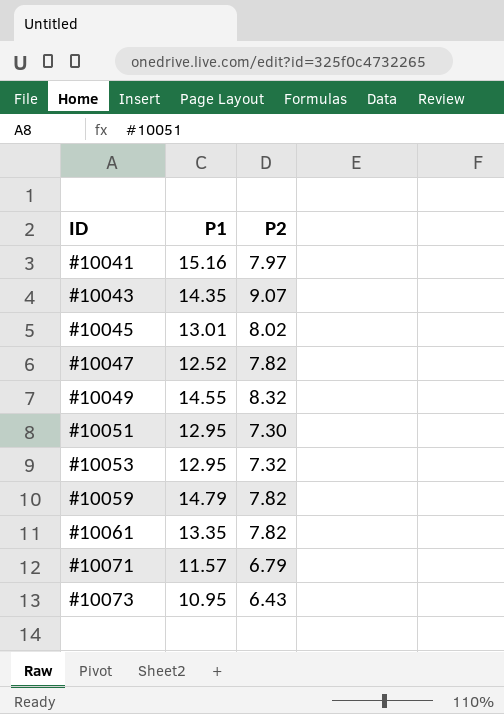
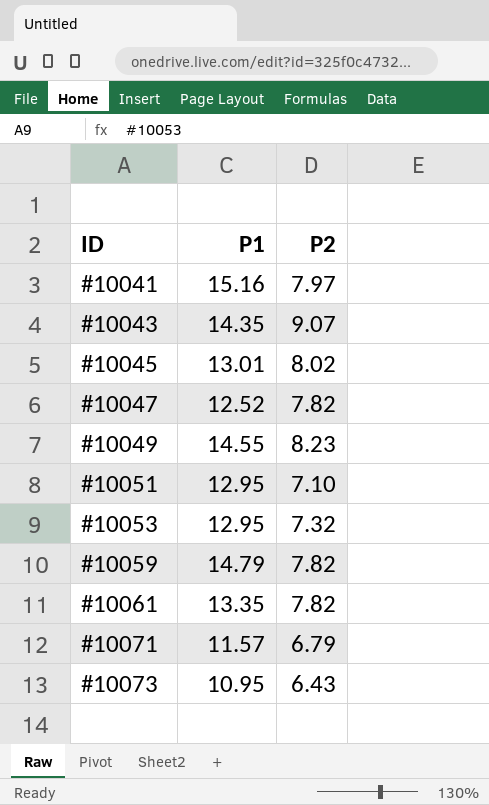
#10049 | P2: 8.32 -> 8.23
#10051 | P2: 7.30 -> 7.10

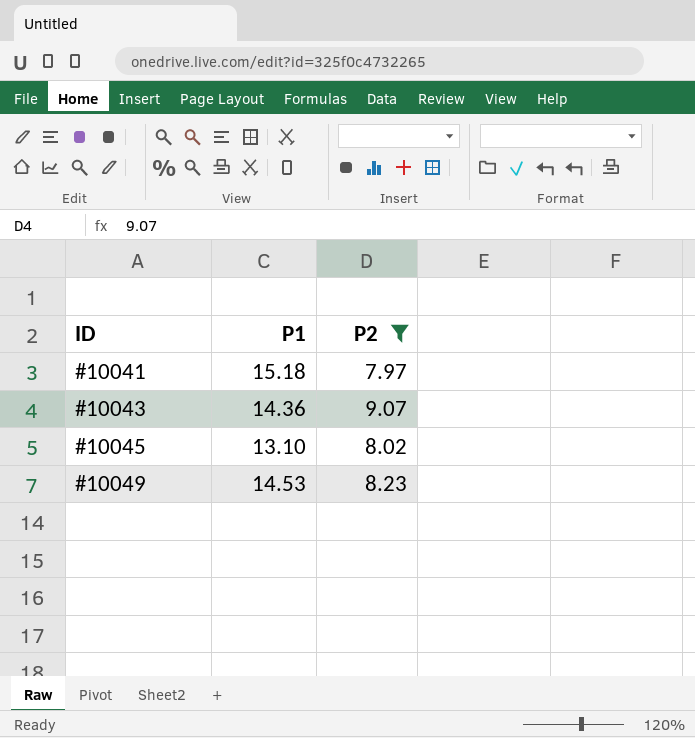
filter: none -> P2 >= 7.97
#10041 | P1: 15.16 -> 15.18
#10043 | P1: 14.35 -> 14.36
#10045 | P1: 13.01 -> 13.10
#10049 | P1: 14.55 -> 14.53

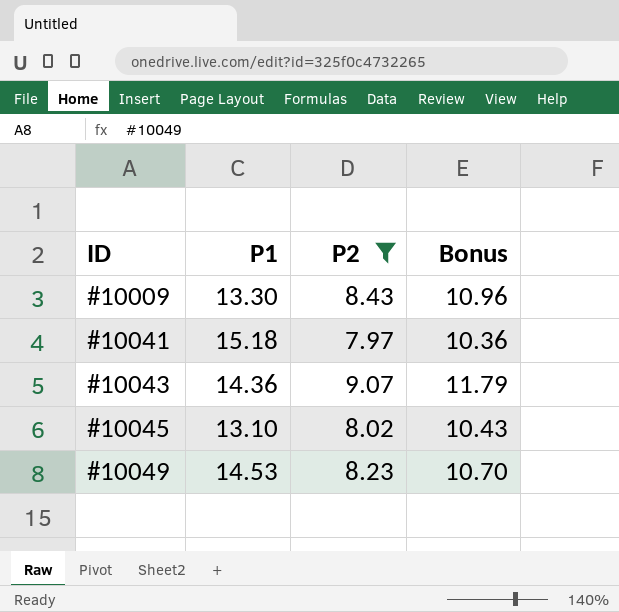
column Bonus | formula: none -> [P2] * 1.3
row #10009: none -> 13.30 | 8.43 | 10.96

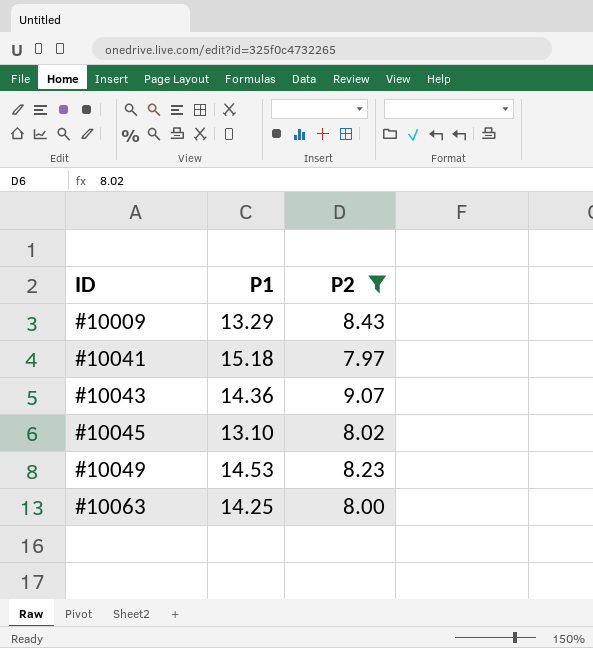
column Bonus | formula: [P2] * 1.3 -> none
#10009 | P1: 13.30 -> 13.29
row #10063: none -> 14.25 | 8.00

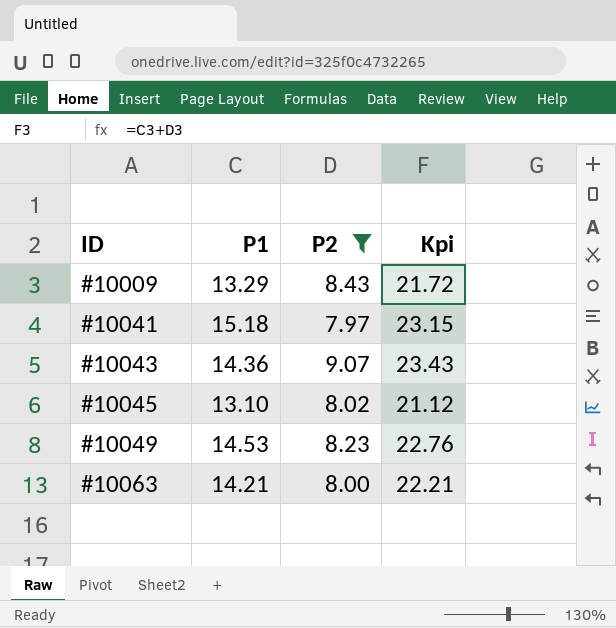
column Kpi | formula: none -> [P1] + [P2]
#10063 | P1: 14.25 -> 14.21

